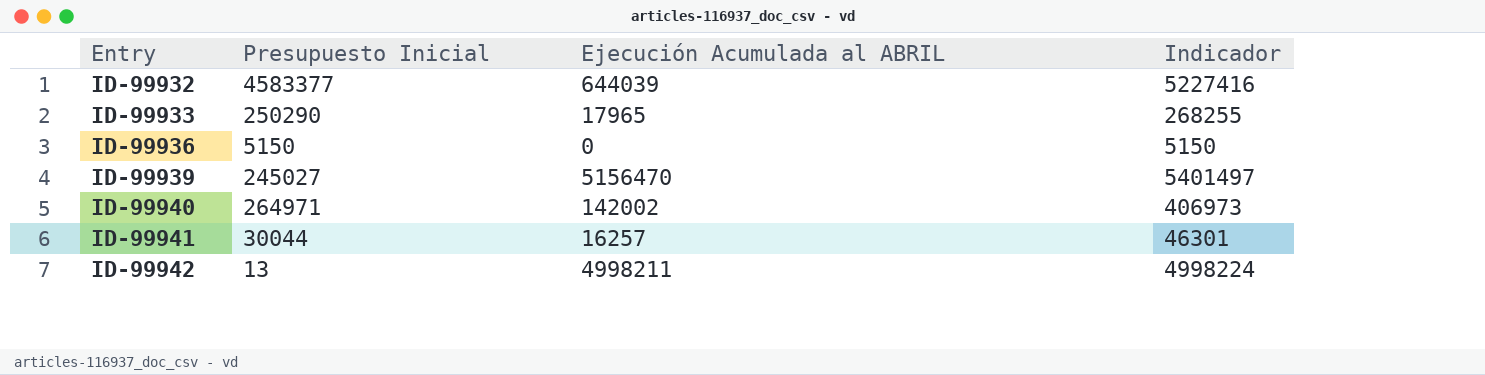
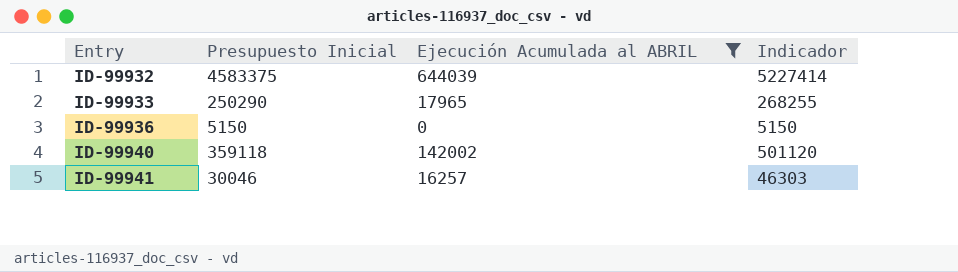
filter: none -> Ejecución Acumulada al ABRIL <= 644039
ID-99932 | Presupuesto Inicial: 4583377 -> 4583375
ID-99932 | Indicador: 5227416 -> 5227414
ID-99940 | Presupuesto Inicial: 264971 -> 359118
ID-99940 | Indicador: 406973 -> 501120
ID-99941 | Presupuesto Inicial: 30044 -> 30046
ID-99941 | Indicador: 46301 -> 46303

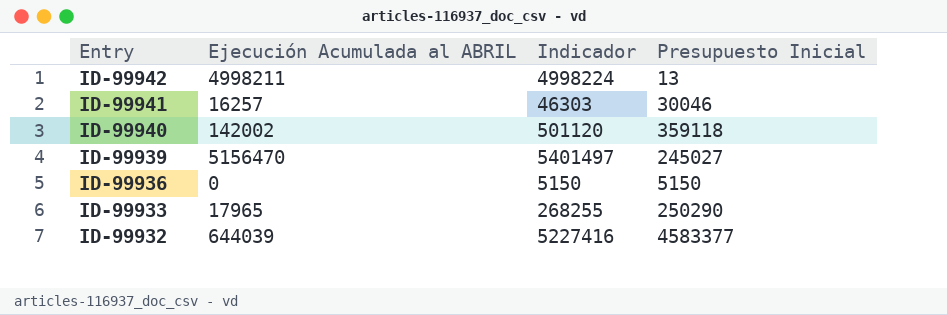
filter: Ejecución Acumulada al ABRIL <= 644039 -> none
row order: Entry ascending -> Entry descending
column Presupuesto Inicial | position: 2 -> 4
ID-99932 | Indicador: 5227414 -> 5227416
ID-99932 | Presupuesto Inicial: 4583375 -> 4583377

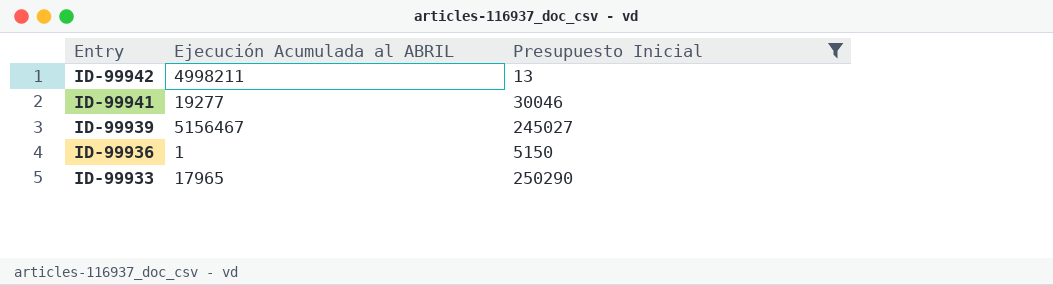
filter: none -> Presupuesto Inicial <= 250290
column Indicador | formula: [Ejecución Acumulada al ABRIL] + [Presupuesto Inicial] -> none
ID-99941 | Ejecución Acumulada al ABRIL: 16257 -> 19277
ID-99939 | Ejecución Acumulada al ABRIL: 5156470 -> 5156467
ID-99936 | Ejecución Acumulada al ABRIL: 0 -> 1

